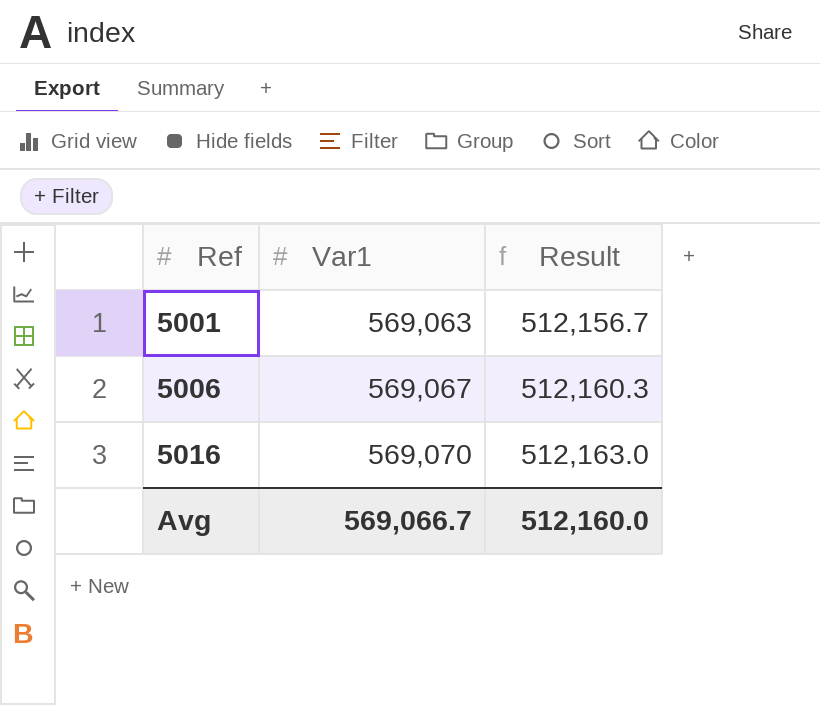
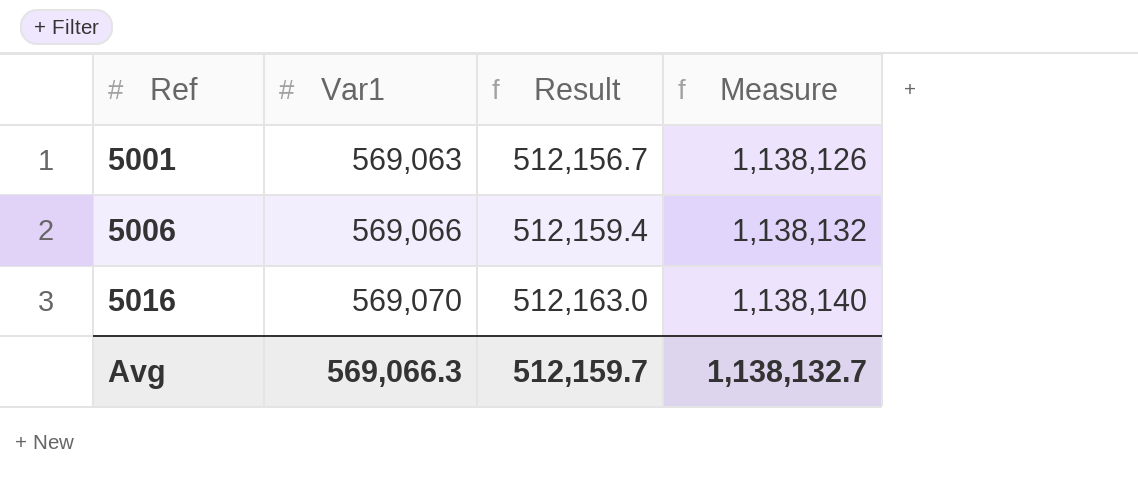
column Measure | formula: none -> [Var1] * 2
5006 | Var1: 569,067 -> 569,066
5006 | Result: 512,160.3 -> 512,159.4
Avg | Var1: 569,066.7 -> 569,066.3
Avg | Result: 512,160.0 -> 512,159.7

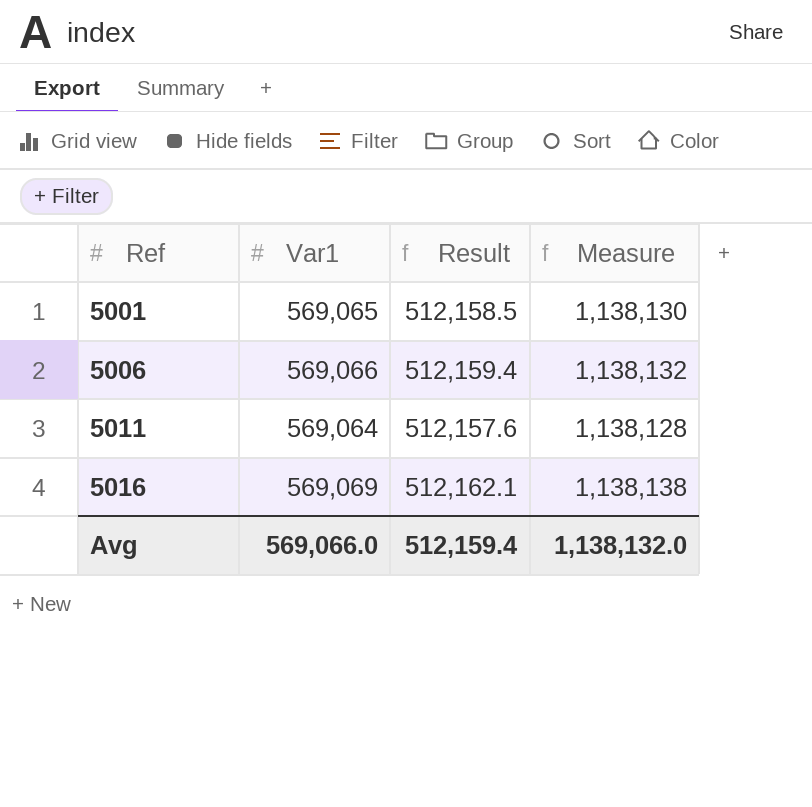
5001 | Var1: 569,063 -> 569,065
5001 | Result: 512,156.7 -> 512,158.5
5001 | Measure: 1,138,126 -> 1,138,130
row 5011: none -> 569,064 | 512,157.6 | 1,138,128
5016 | Var1: 569,070 -> 569,069
5016 | Result: 512,163.0 -> 512,162.1
5016 | Measure: 1,138,140 -> 1,138,138
Avg | Var1: 569,066.3 -> 569,066.0
Avg | Result: 512,159.7 -> 512,159.4
Avg | Measure: 1,138,132.7 -> 1,138,132.0

